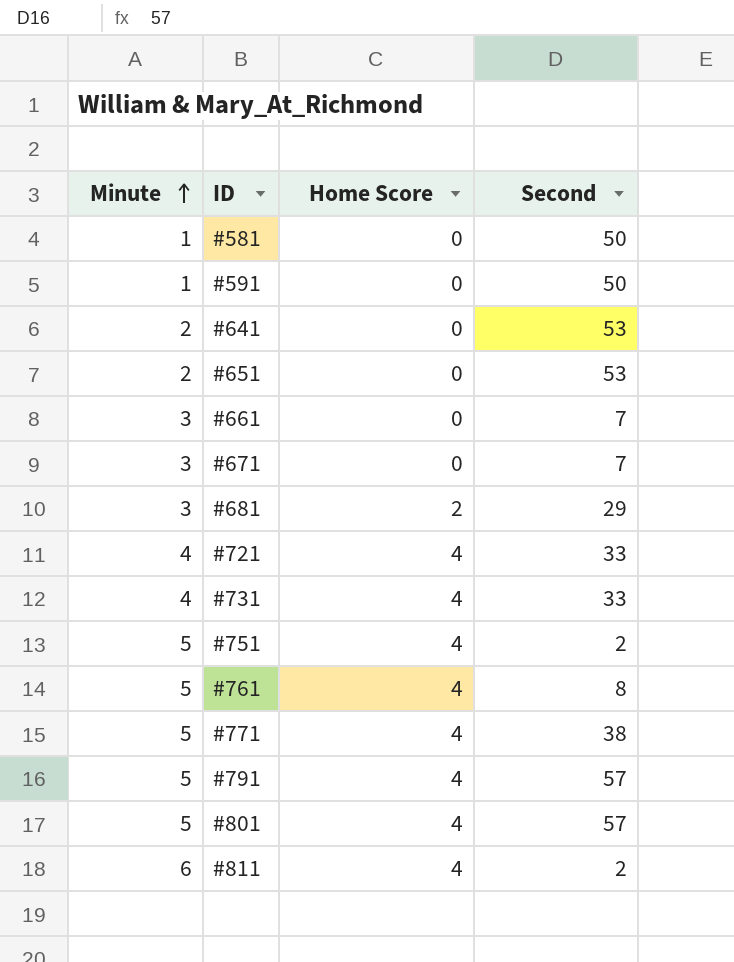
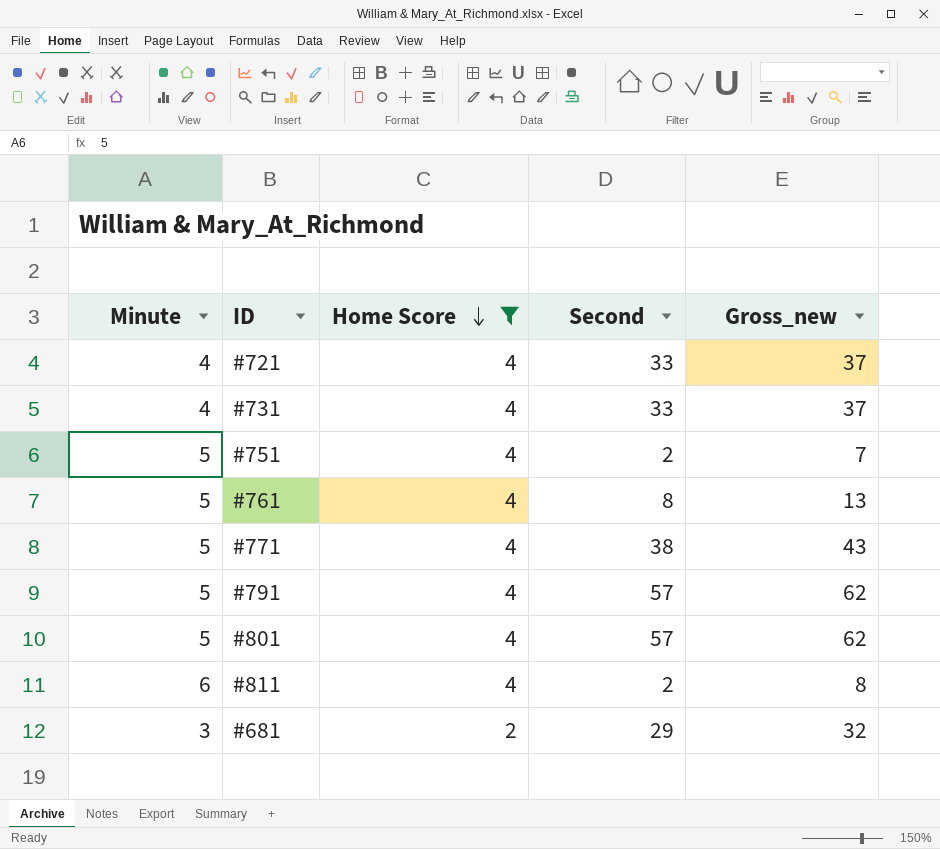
filter: none -> Home Score != 0
row order: Minute ascending -> Home Score descending
column Gross_new | formula: none -> [Minute] + [Second]

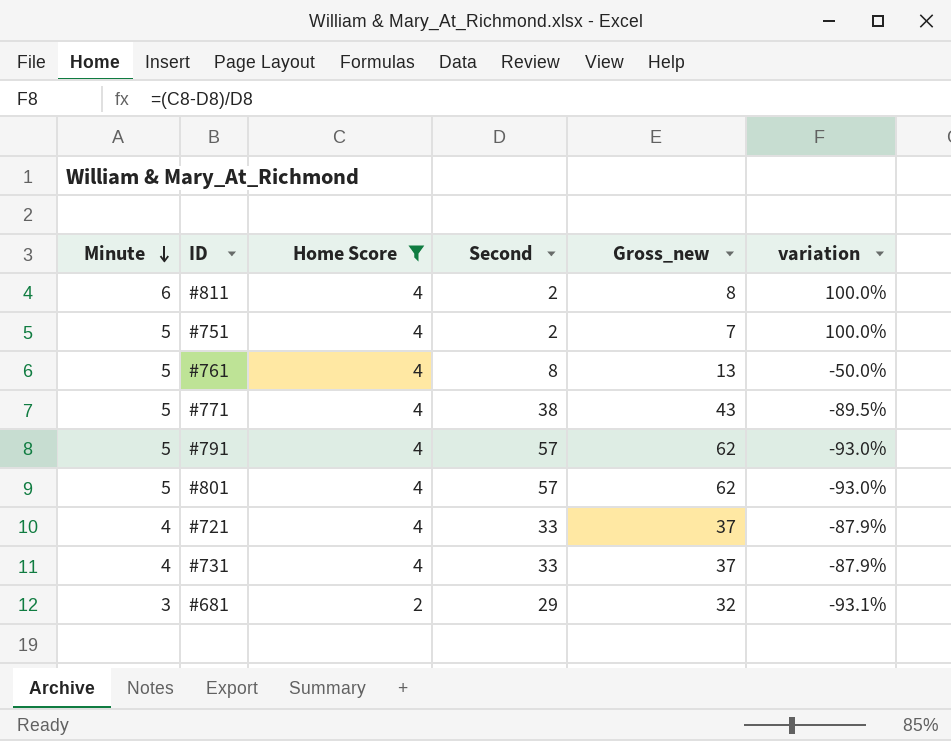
row order: Home Score descending -> Minute descending
column variation | formula: none -> ([Home Score] - [Second]) / [Second]

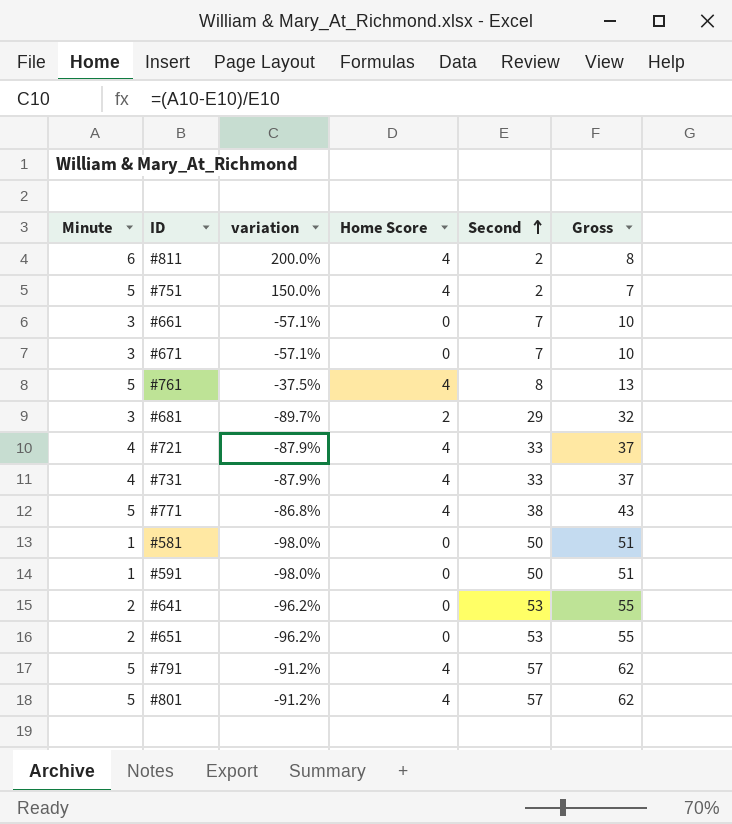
filter: Home Score != 0 -> none
row order: Minute descending -> Second ascending
column variation | formula: ([Home Score] - [Second]) / [Second] -> ([Minute] - [Second]) / [Second]
column variation | position: 6 -> 3
column name: Gross_new -> Gross

